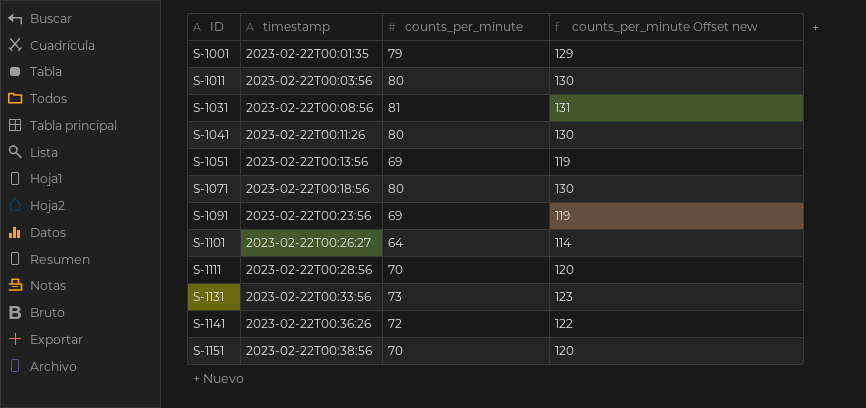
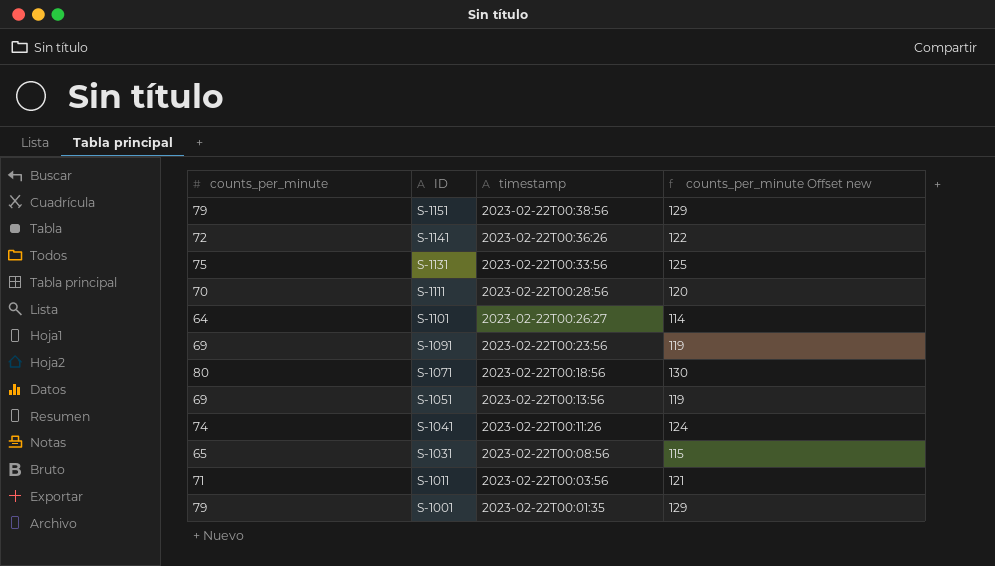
row order: ID ascending -> ID descending
column counts_per_minute | position: 3 -> 1
S-1151 | counts_per_minute: 70 -> 79
S-1151 | counts_per_minute Offset new: 120 -> 129
S-1131 | counts_per_minute: 73 -> 75
S-1131 | counts_per_minute Offset new: 123 -> 125
S-1041 | counts_per_minute: 80 -> 74
S-1041 | counts_per_minute Offset new: 130 -> 124
S-1031 | counts_per_minute: 81 -> 65
S-1031 | counts_per_minute Offset new: 131 -> 115
S-1011 | counts_per_minute: 80 -> 71
S-1011 | counts_per_minute Offset new: 130 -> 121

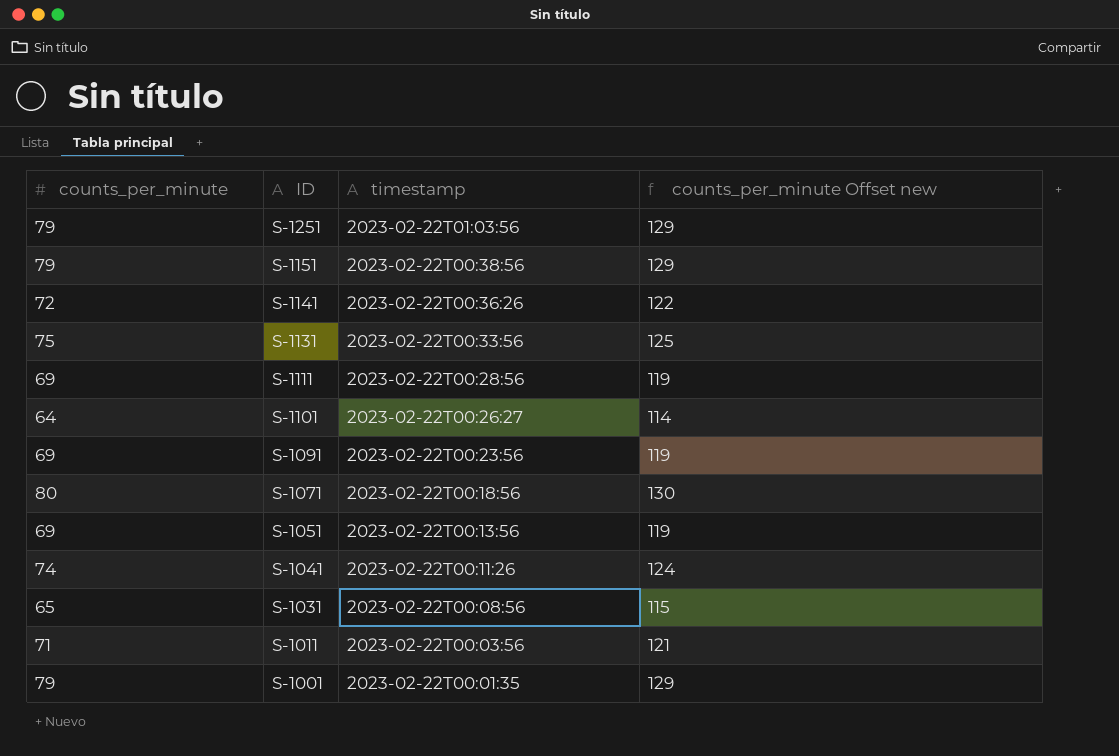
row S-1251: none -> 79 | 2023-02-22T01:03:56 | 129
S-1111 | counts_per_minute: 70 -> 69
S-1111 | counts_per_minute Offset new: 120 -> 119

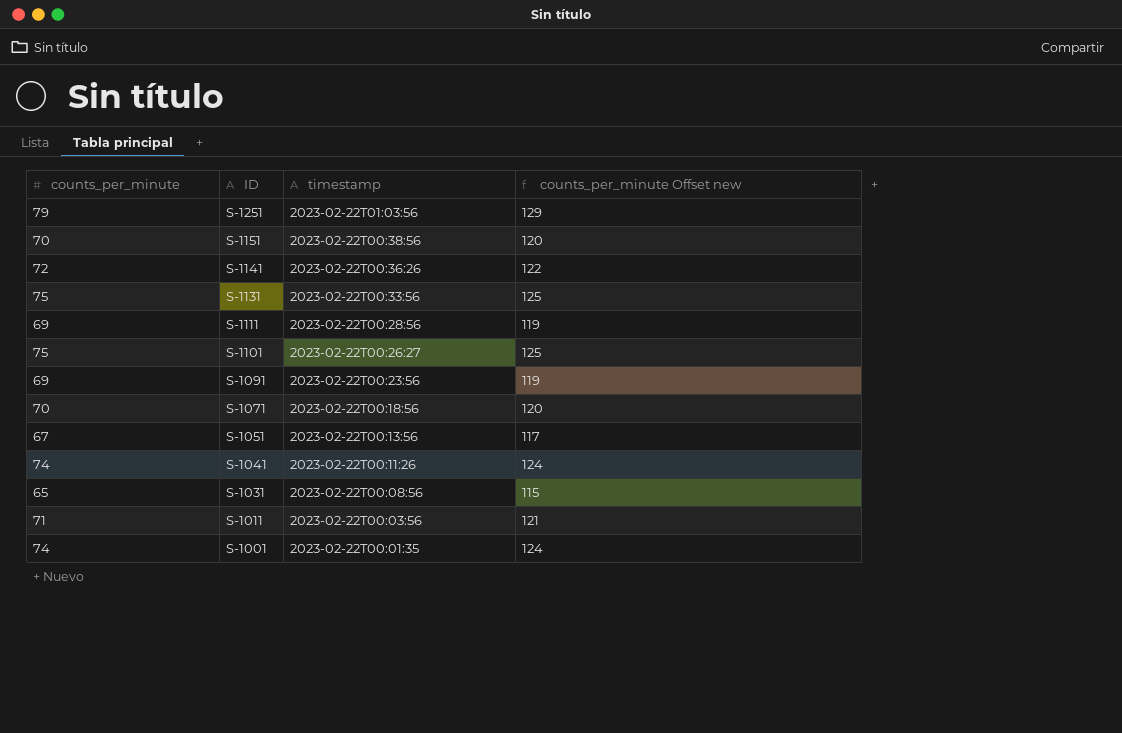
S-1151 | counts_per_minute: 79 -> 70
S-1151 | counts_per_minute Offset new: 129 -> 120
S-1101 | counts_per_minute: 64 -> 75
S-1101 | counts_per_minute Offset new: 114 -> 125
S-1071 | counts_per_minute: 80 -> 70
S-1071 | counts_per_minute Offset new: 130 -> 120
S-1051 | counts_per_minute: 69 -> 67
S-1051 | counts_per_minute Offset new: 119 -> 117
S-1001 | counts_per_minute: 79 -> 74
S-1001 | counts_per_minute Offset new: 129 -> 124

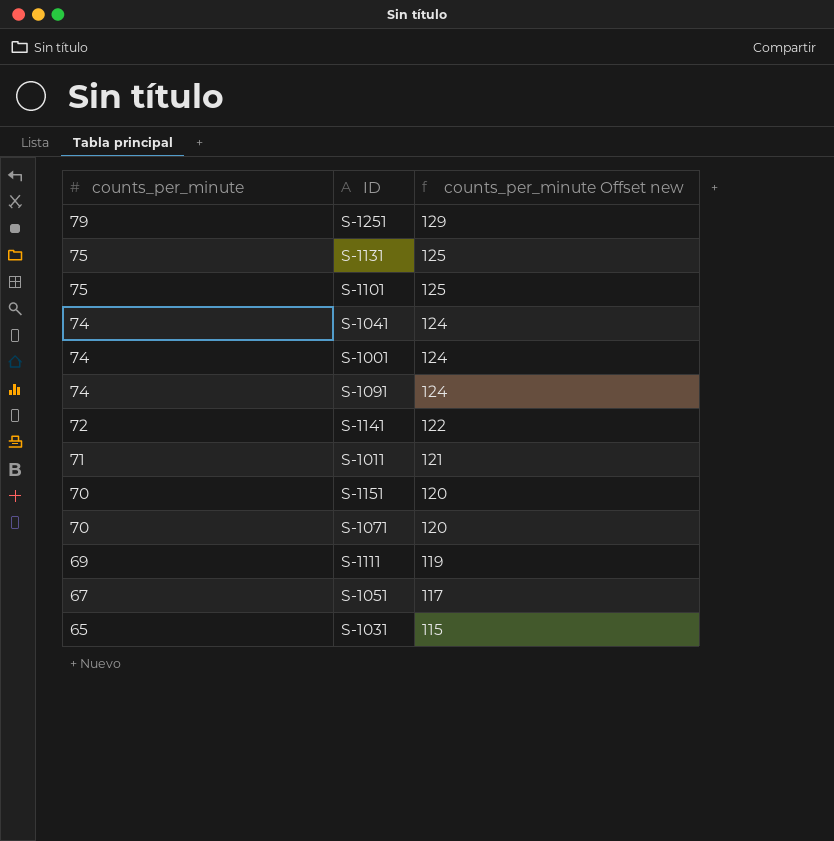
row order: ID descending -> counts_per_minute descending
column timestamp | position: 3 -> none
S-1091 | counts_per_minute: 69 -> 74
S-1091 | counts_per_minute Offset new: 119 -> 124

